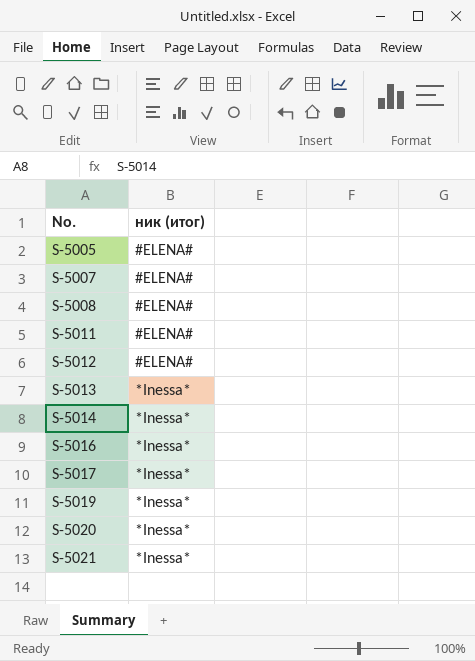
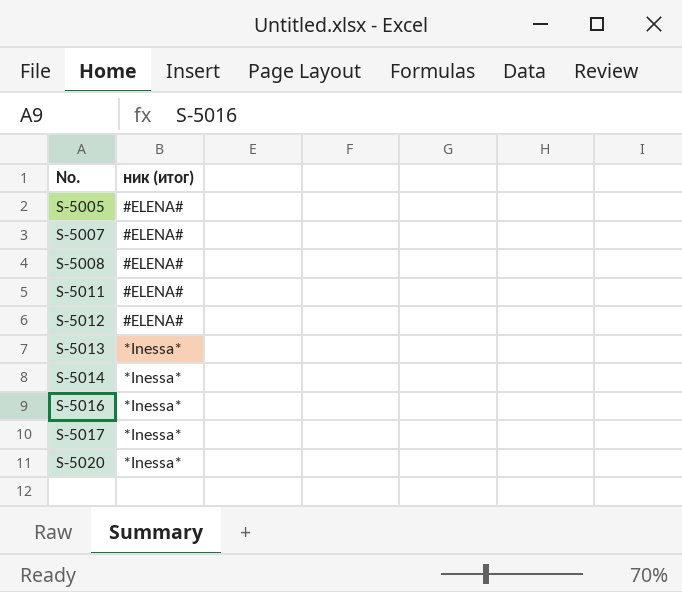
row S-5019: *Inessa* -> none
row S-5021: *Inessa* -> none

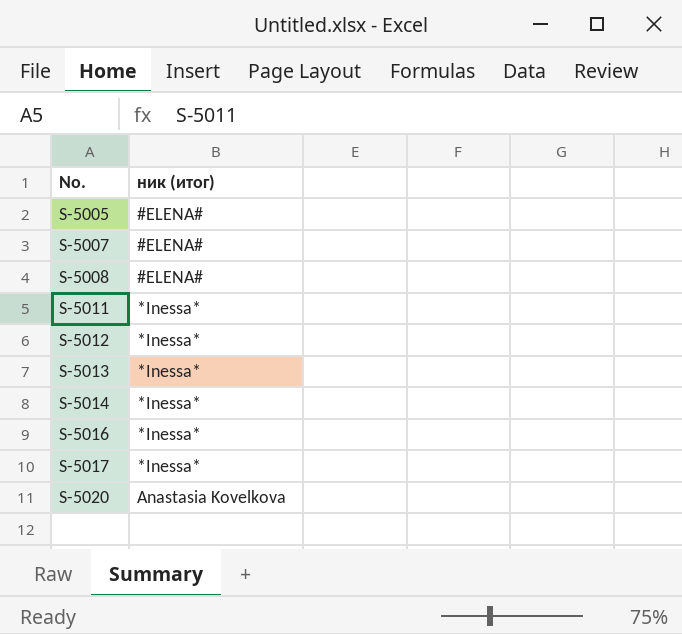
S-5011 | ник (итог): #ELENA# -> *Inessa*
S-5012 | ник (итог): #ELENA# -> *Inessa*
S-5020 | ник (итог): *Inessa* -> Anastasia Kovelkova

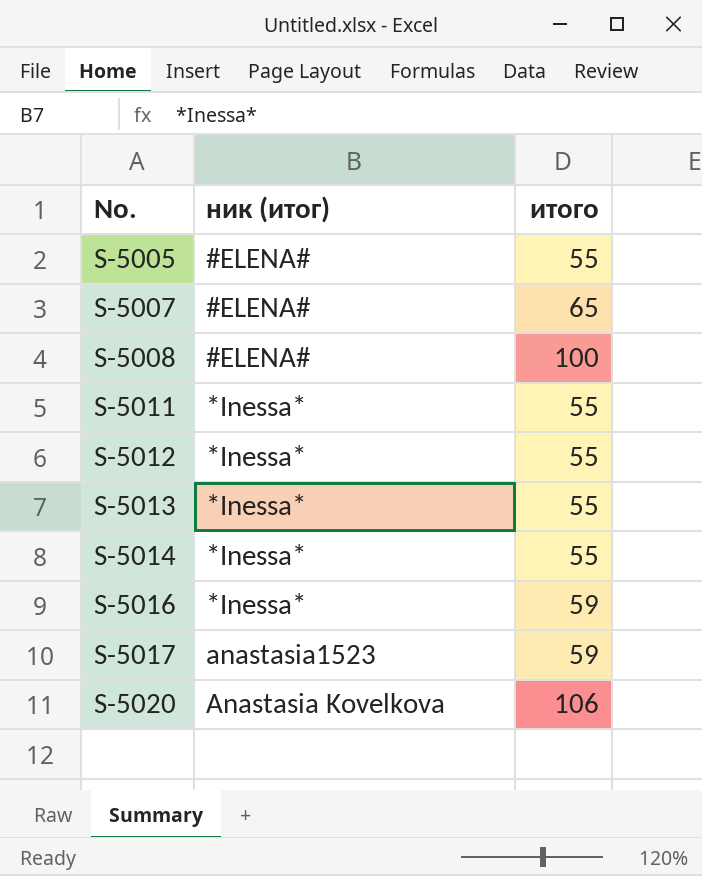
column итого | position: none -> 3
S-5017 | ник (итог): *Inessa* -> anastasia1523

